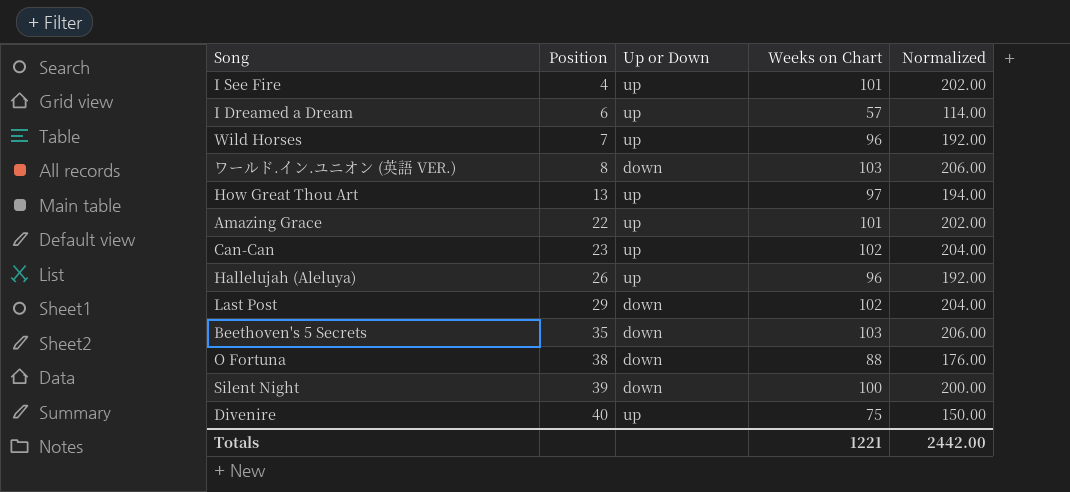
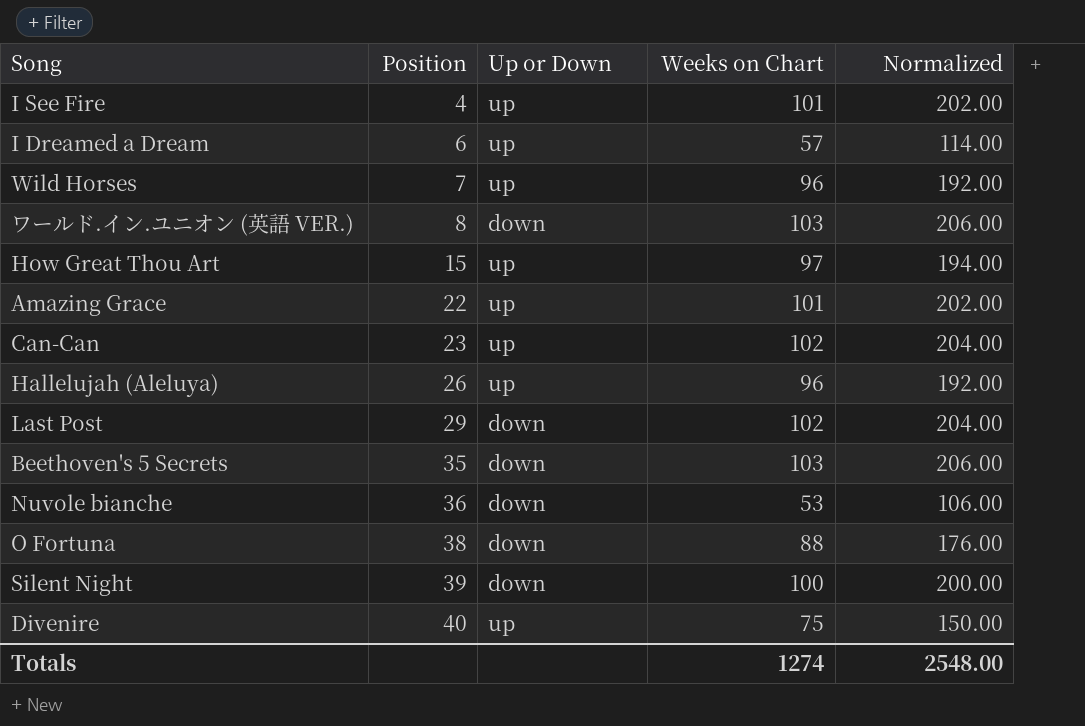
How Great Thou Art | Position: 13 -> 15
row Nuvole bianche: none -> 36 | down | 53 | 106.00
Totals | Weeks on Chart: 1221 -> 1274
Totals | Normalized: 2442.00 -> 2548.00

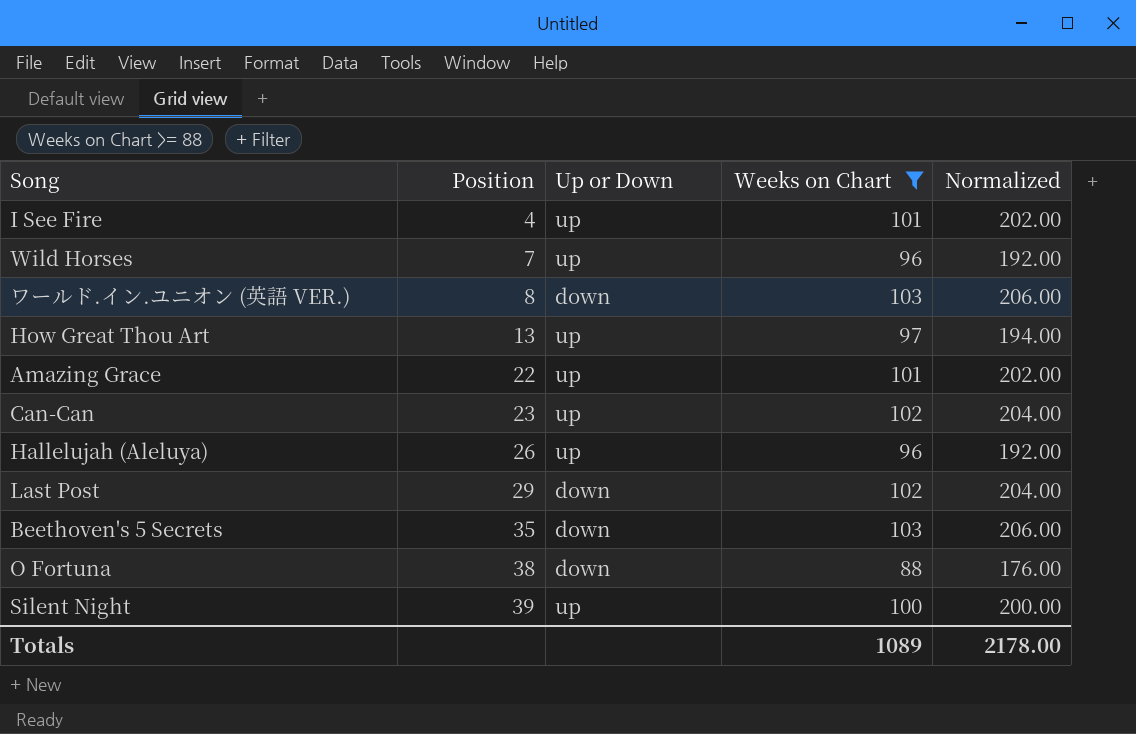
filter: none -> Weeks on Chart >= 88
How Great Thou Art | Position: 15 -> 13
Silent Night | Up or Down: down -> up
Totals | Weeks on Chart: 1274 -> 1089
Totals | Normalized: 2548.00 -> 2178.00

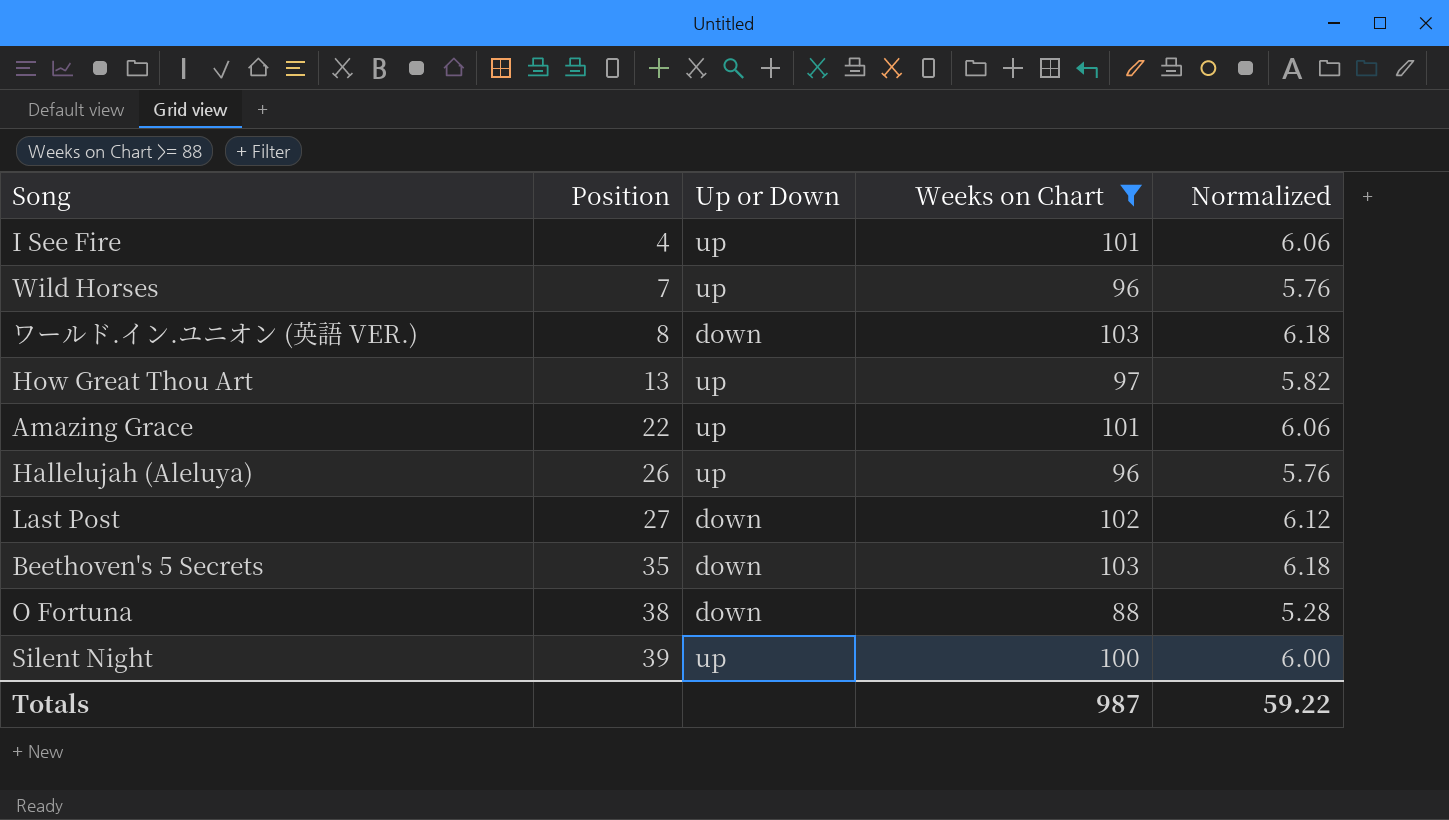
column Normalized | formula: [Weeks on Chart] * 2 -> [Weeks on Chart] * 0.06
row Can-Can: 23 | up | 102 | 204.00 -> none
Last Post | Position: 29 -> 27
Totals | Weeks on Chart: 1089 -> 987
Totals | Normalized: 2178.00 -> 59.22

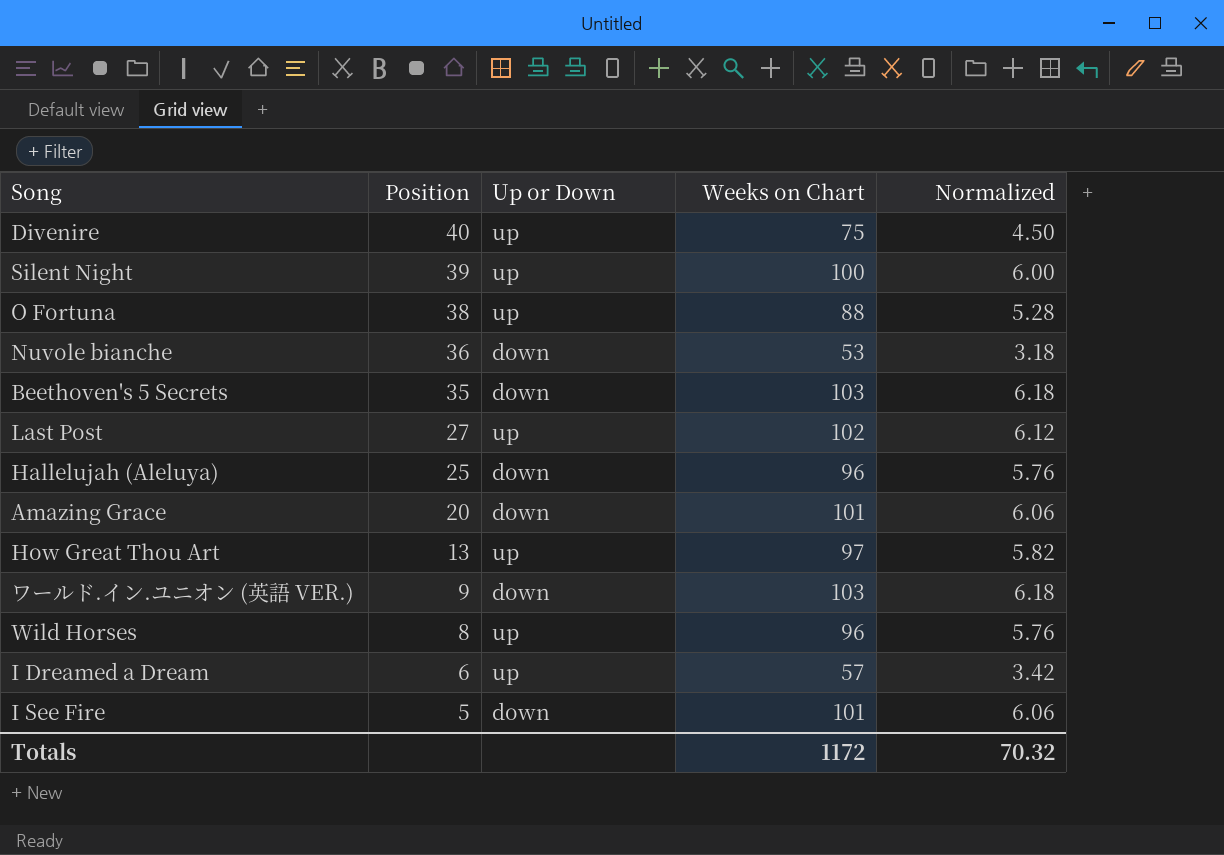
filter: Weeks on Chart >= 88 -> none
row order: Position ascending -> Position descending
O Fortuna | Up or Down: down -> up
Last Post | Up or Down: down -> up
Hallelujah (Aleluya) | Position: 26 -> 25
Hallelujah (Aleluya) | Up or Down: up -> down
Amazing Grace | Position: 22 -> 20
Amazing Grace | Up or Down: up -> down
ワールド.イン.ユニオン (英語 VER.) | Position: 8 -> 9
Wild Horses | Position: 7 -> 8
I See Fire | Position: 4 -> 5
I See Fire | Up or Down: up -> down
Totals | Weeks on Chart: 987 -> 1172
Totals | Normalized: 59.22 -> 70.32

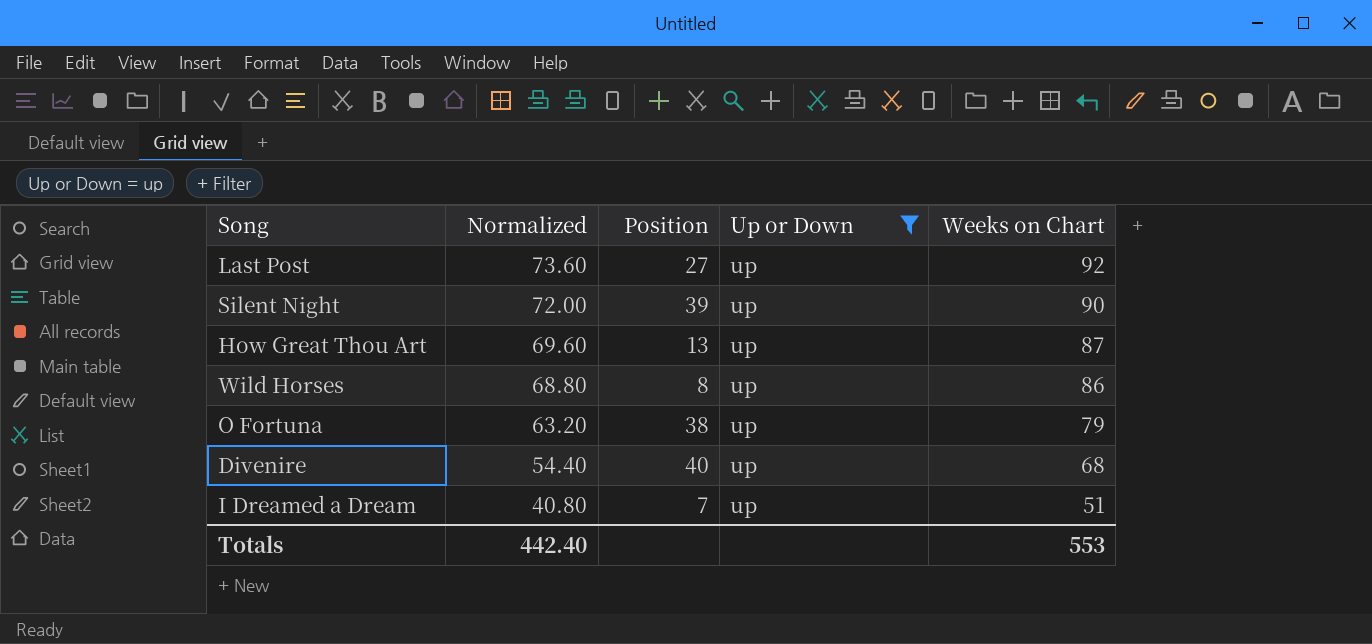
filter: none -> Up or Down = up
row order: Position descending -> Normalized descending
column Normalized | formula: [Weeks on Chart] * 0.06 -> [Weeks on Chart] * 0.8
column Normalized | position: 5 -> 2
Last Post | Weeks on Chart: 102 -> 92
Silent Night | Weeks on Chart: 100 -> 90
How Great Thou Art | Weeks on Chart: 97 -> 87
Wild Horses | Weeks on Chart: 96 -> 86
O Fortuna | Weeks on Chart: 88 -> 79
Divenire | Weeks on Chart: 75 -> 68
I Dreamed a Dream | Position: 6 -> 7
I Dreamed a Dream | Weeks on Chart: 57 -> 51
Totals | Normalized: 70.32 -> 442.40
Totals | Weeks on Chart: 1172 -> 553

